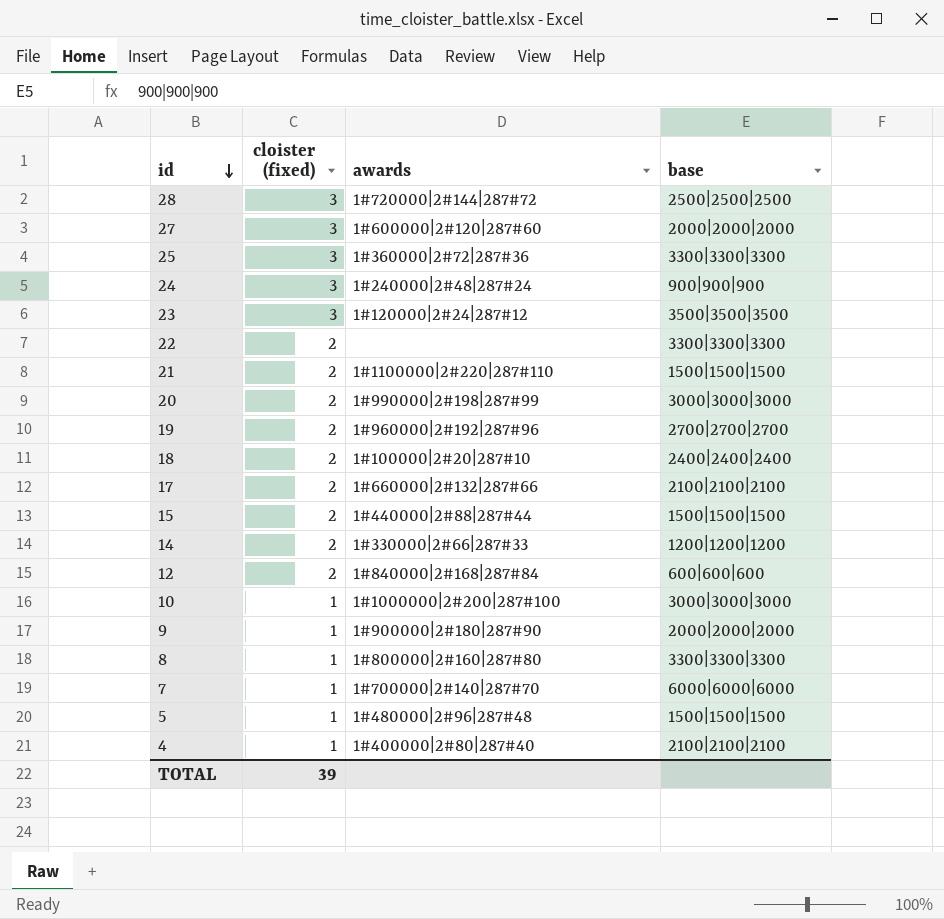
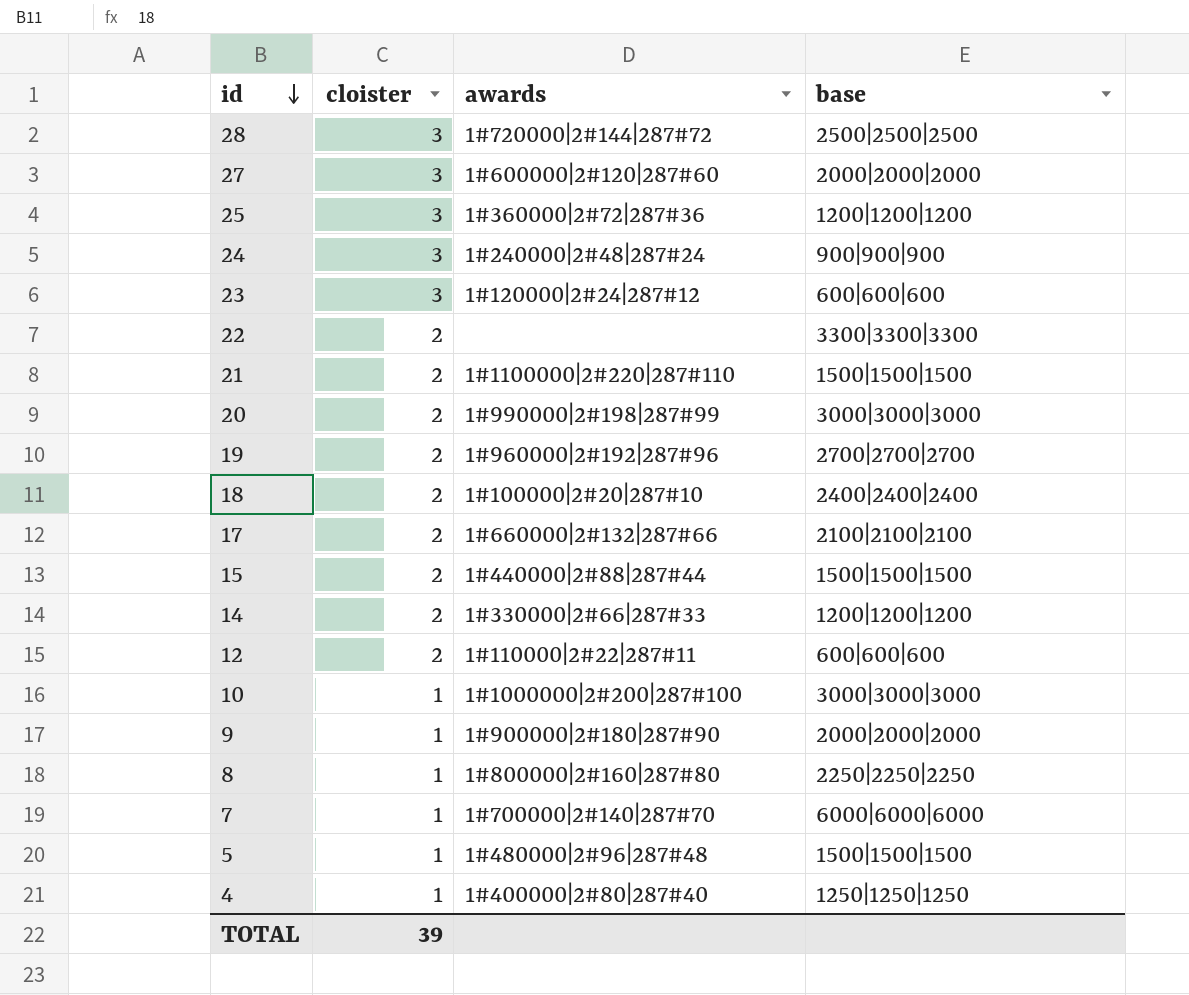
column name: cloister (fixed) -> cloister
25 | base: 3300|3300|3300 -> 1200|1200|1200
23 | base: 3500|3500|3500 -> 600|600|600
12 | awards: 1#840000|2#168|287#84 -> 1#110000|2#22|287#11
8 | base: 3300|3300|3300 -> 2250|2250|2250
4 | base: 2100|2100|2100 -> 1250|1250|1250

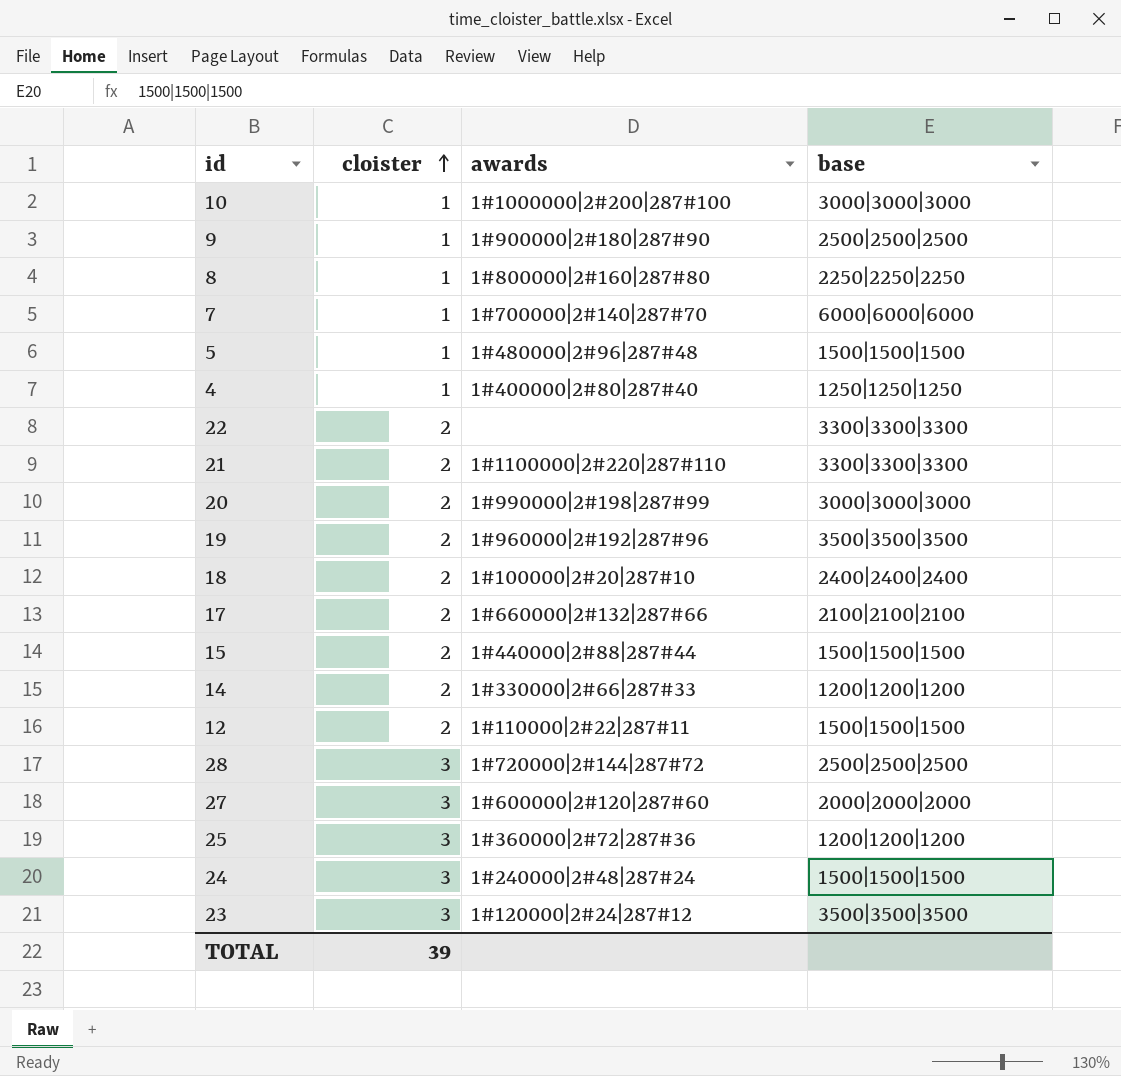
row order: id descending -> cloister ascending
9 | base: 2000|2000|2000 -> 2500|2500|2500
21 | base: 1500|1500|1500 -> 3300|3300|3300
19 | base: 2700|2700|2700 -> 3500|3500|3500
12 | base: 600|600|600 -> 1500|1500|1500
24 | base: 900|900|900 -> 1500|1500|1500
23 | base: 600|600|600 -> 3500|3500|3500

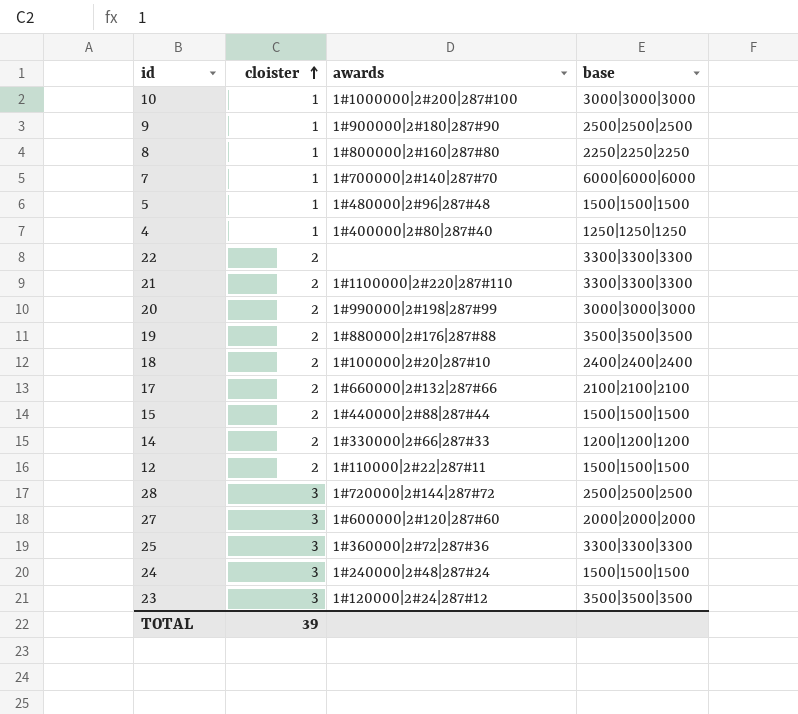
19 | awards: 1#960000|2#192|287#96 -> 1#880000|2#176|287#88
25 | base: 1200|1200|1200 -> 3300|3300|3300

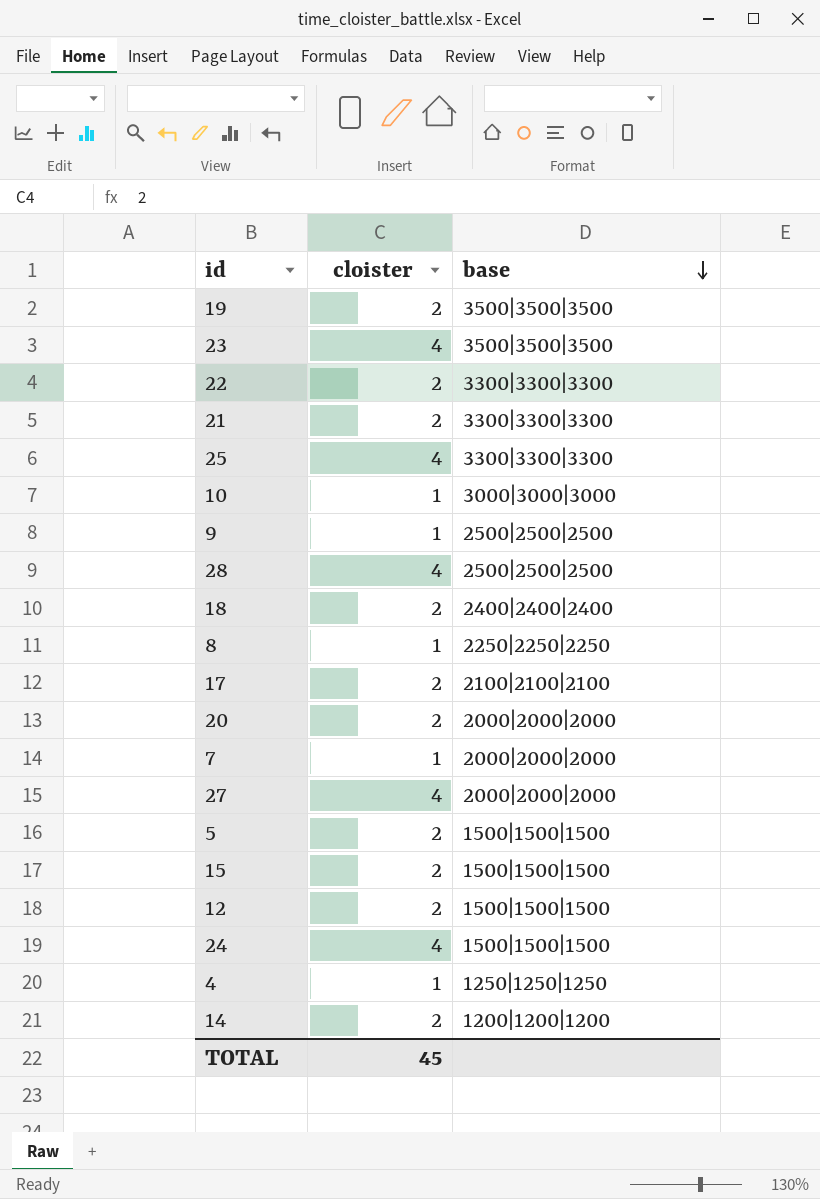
row order: cloister ascending -> base descending
column awards | position: 3 -> none
23 | cloister: 3 -> 4
25 | cloister: 3 -> 4
28 | cloister: 3 -> 4
20 | base: 3000|3000|3000 -> 2000|2000|2000
7 | base: 6000|6000|6000 -> 2000|2000|2000
27 | cloister: 3 -> 4
5 | cloister: 1 -> 2
24 | cloister: 3 -> 4
TOTAL | cloister: 39 -> 45

